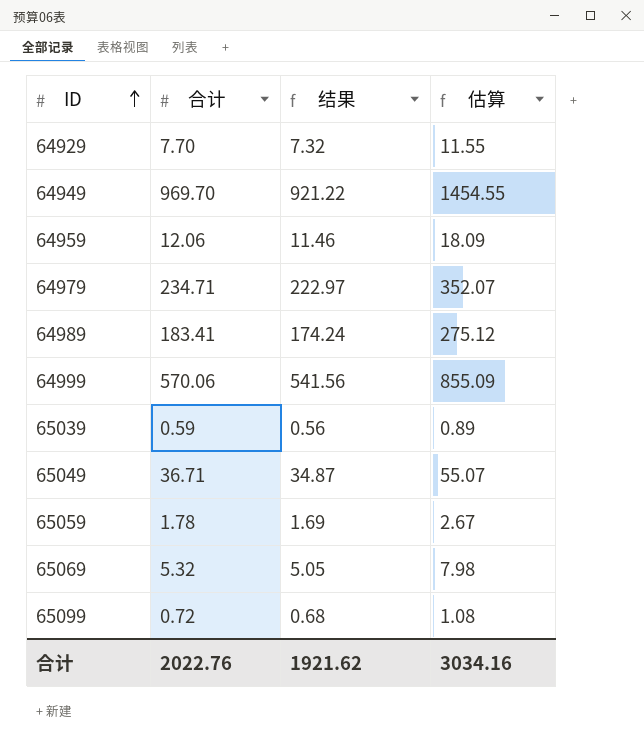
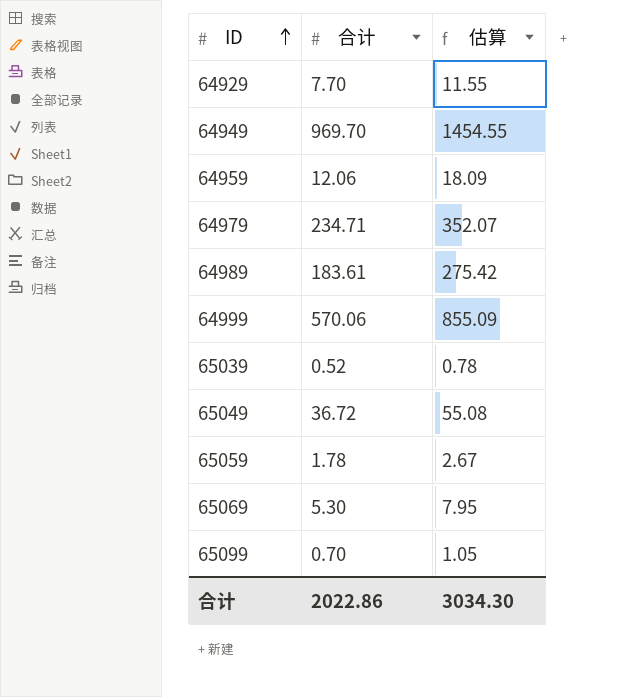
column 结果 | formula: [合计] * 0.95 -> none
64989 | 合计: 183.41 -> 183.61
64989 | 估算: 275.12 -> 275.42
65039 | 合计: 0.59 -> 0.52
65039 | 估算: 0.89 -> 0.78
65049 | 合计: 36.71 -> 36.72
65049 | 估算: 55.07 -> 55.08
65069 | 合计: 5.32 -> 5.30
65069 | 估算: 7.98 -> 7.95
65099 | 合计: 0.72 -> 0.70
65099 | 估算: 1.08 -> 1.05
合计 | 合计: 2022.76 -> 2022.86
合计 | 估算: 3034.16 -> 3034.30

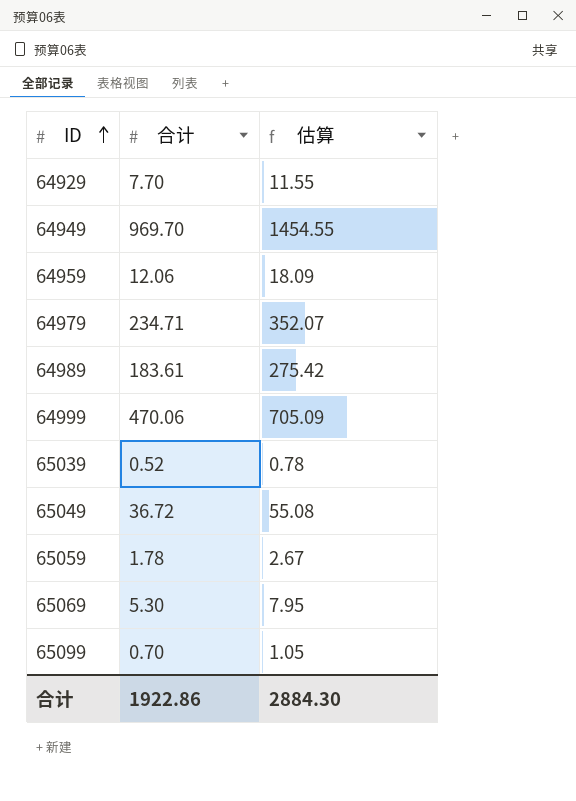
64999 | 合计: 570.06 -> 470.06
64999 | 估算: 855.09 -> 705.09
合计 | 合计: 2022.86 -> 1922.86
合计 | 估算: 3034.30 -> 2884.30

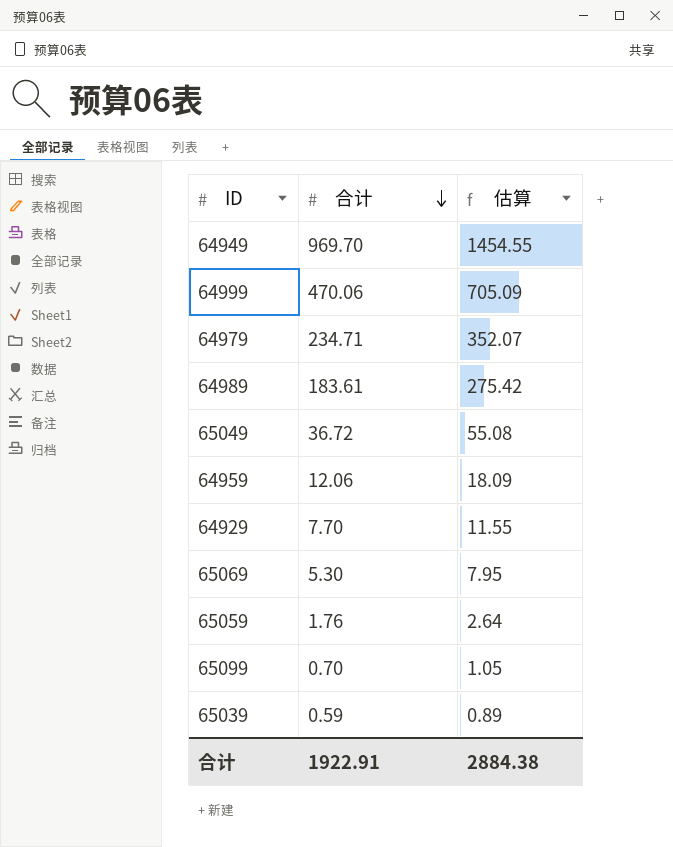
row order: ID ascending -> 合计 descending
65059 | 合计: 1.78 -> 1.76
65059 | 估算: 2.67 -> 2.64
65039 | 合计: 0.52 -> 0.59
65039 | 估算: 0.78 -> 0.89
合计 | 合计: 1922.86 -> 1922.91
合计 | 估算: 2884.30 -> 2884.38

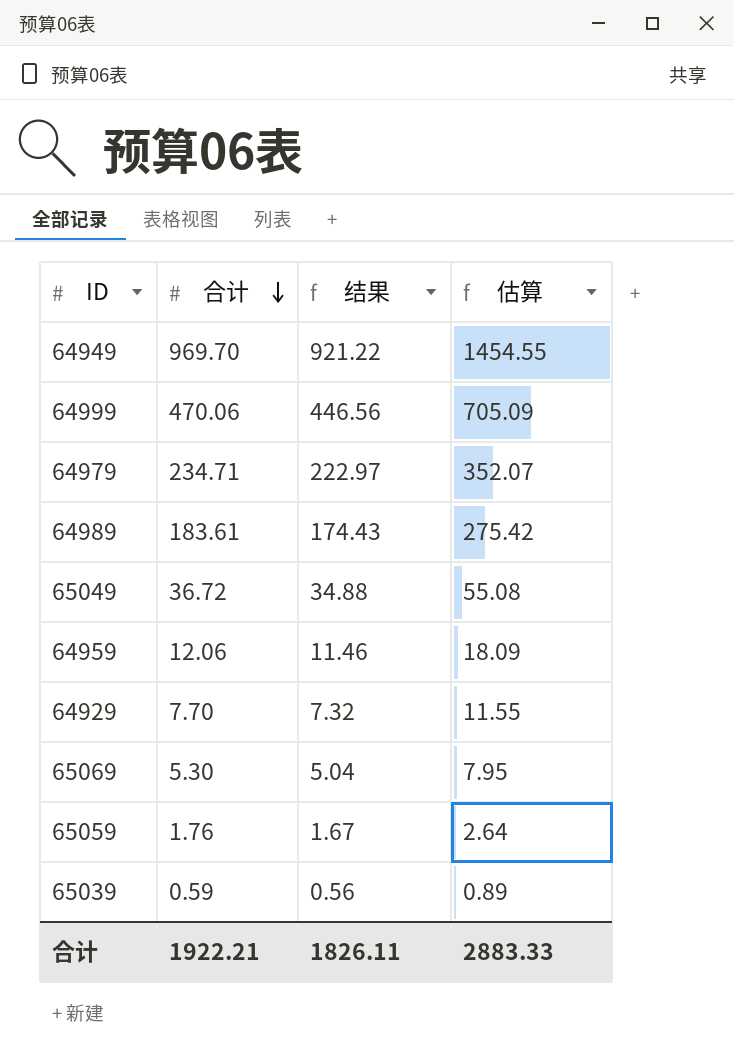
column 结果 | formula: none -> [合计] * 0.95
row 65099: 0.70 | 1.05 -> none
合计 | 合计: 1922.91 -> 1922.21
合计 | 估算: 2884.38 -> 2883.33

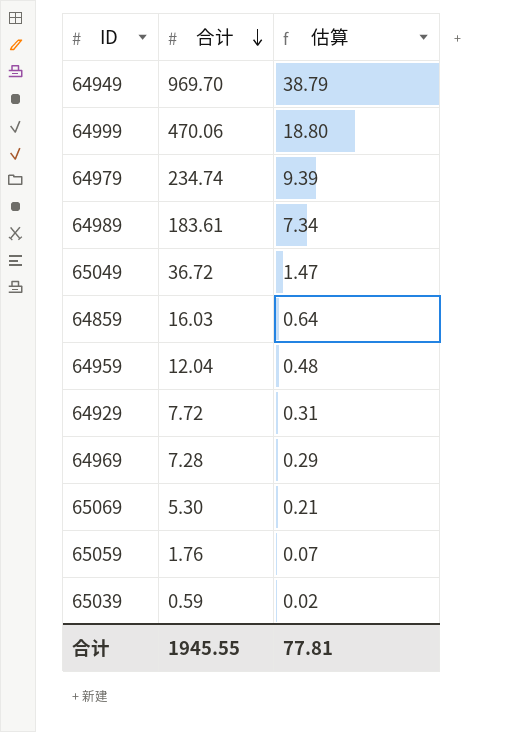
column 结果 | formula: [合计] * 0.95 -> none
column 估算 | formula: [合计] * 1.5 -> [合计] * 0.04
64979 | 合计: 234.71 -> 234.74
row 64859: none -> 16.03 | 0.64
64959 | 合计: 12.06 -> 12.04
64929 | 合计: 7.70 -> 7.72
row 64969: none -> 7.28 | 0.29
合计 | 合计: 1922.21 -> 1945.55
合计 | 估算: 2883.33 -> 77.81

